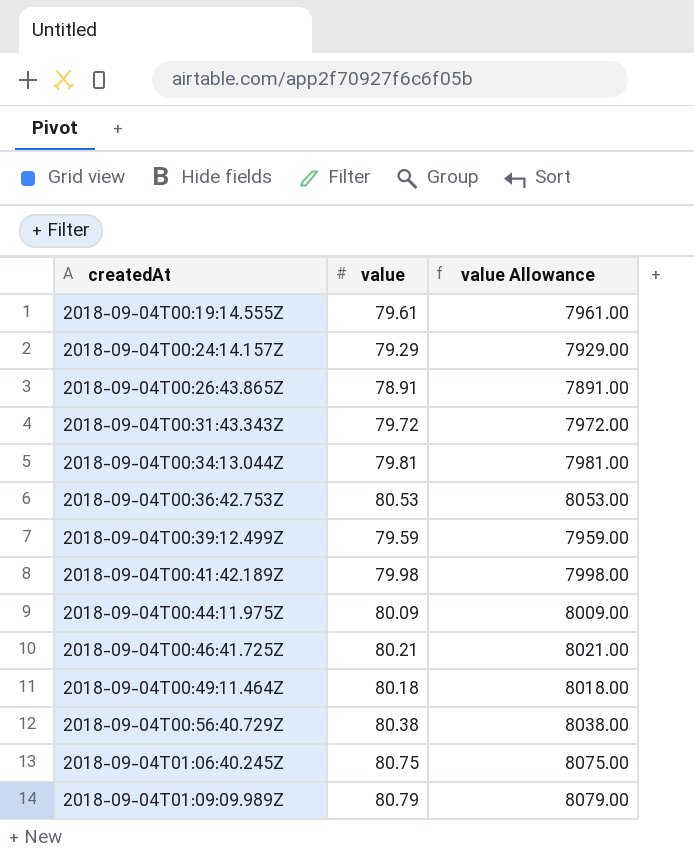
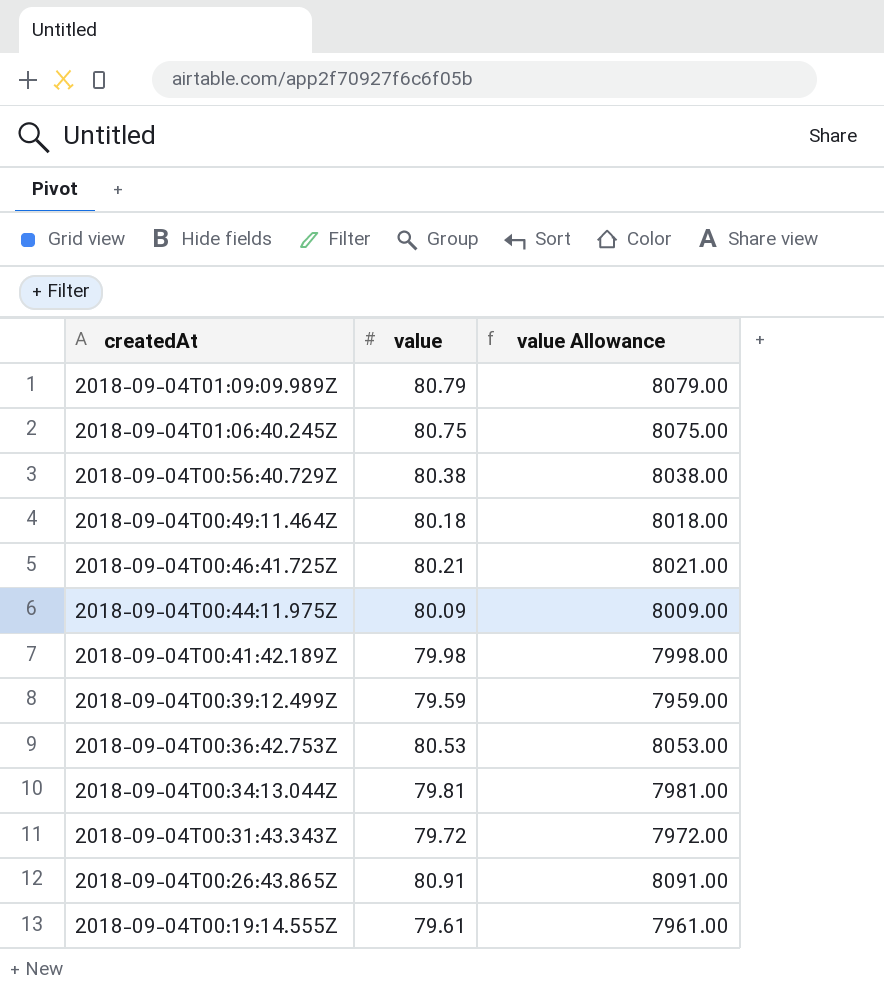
row order: createdAt ascending -> createdAt descending
row 2018-09-04T00:24:14.157Z: 79.29 | 7929.00 -> none
2018-09-04T00:26:43.865Z | value: 78.91 -> 80.91
2018-09-04T00:26:43.865Z | value Allowance: 7891.00 -> 8091.00

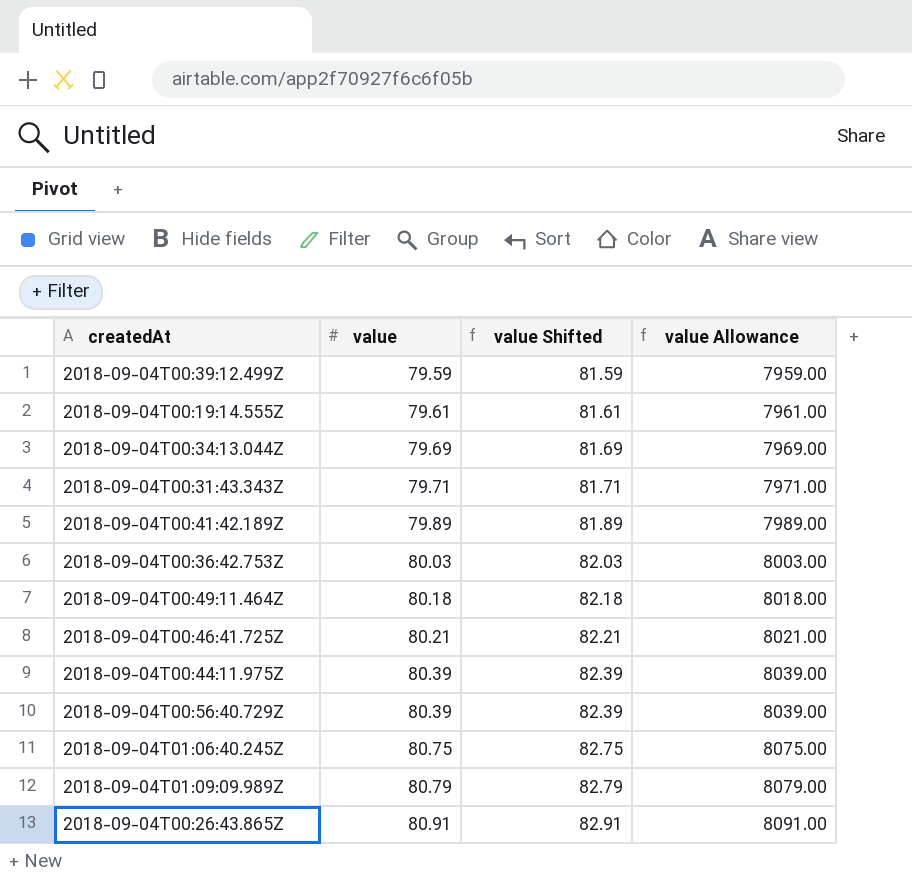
row order: createdAt descending -> value ascending
column value Shifted | formula: none -> [value] + 2
2018-09-04T00:34:13.044Z | value: 79.81 -> 79.69
2018-09-04T00:34:13.044Z | value Allowance: 7981.00 -> 7969.00
2018-09-04T00:31:43.343Z | value: 79.72 -> 79.71
2018-09-04T00:31:43.343Z | value Allowance: 7972.00 -> 7971.00
2018-09-04T00:41:42.189Z | value: 79.98 -> 79.89
2018-09-04T00:41:42.189Z | value Allowance: 7998.00 -> 7989.00
2018-09-04T00:36:42.753Z | value: 80.53 -> 80.03
2018-09-04T00:36:42.753Z | value Allowance: 8053.00 -> 8003.00
2018-09-04T00:44:11.975Z | value: 80.09 -> 80.39
2018-09-04T00:44:11.975Z | value Allowance: 8009.00 -> 8039.00
2018-09-04T00:56:40.729Z | value: 80.38 -> 80.39
2018-09-04T00:56:40.729Z | value Allowance: 8038.00 -> 8039.00

